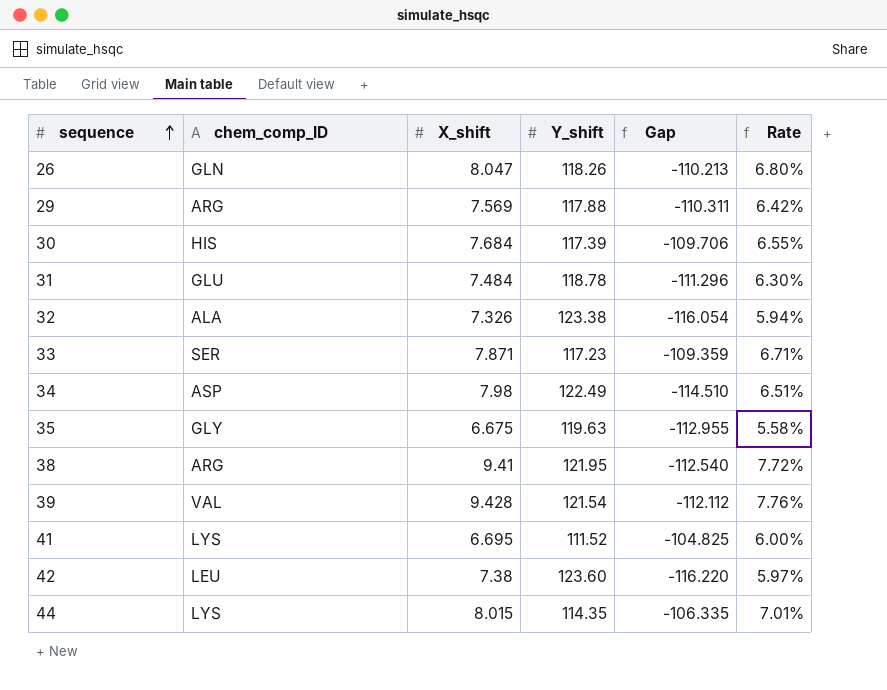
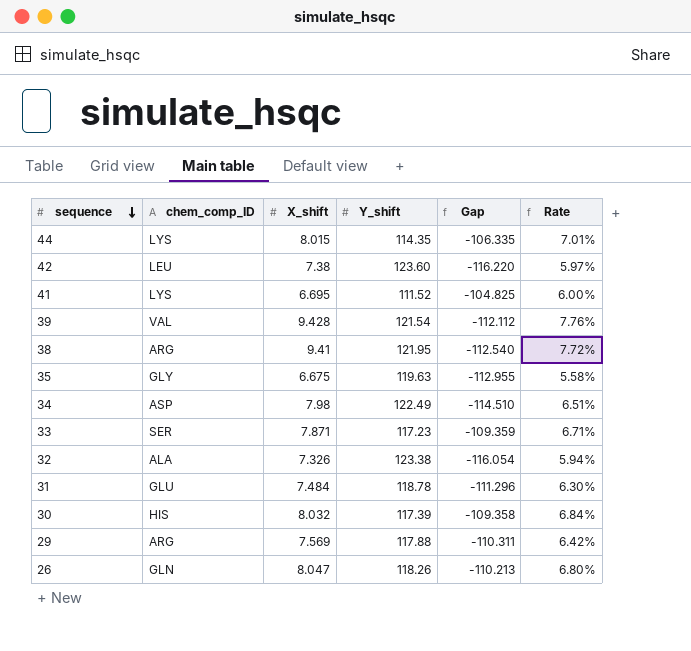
row order: sequence ascending -> sequence descending
30 | X_shift: 7.684 -> 8.032
30 | Gap: -109.706 -> -109.358
30 | Rate: 6.55% -> 6.84%

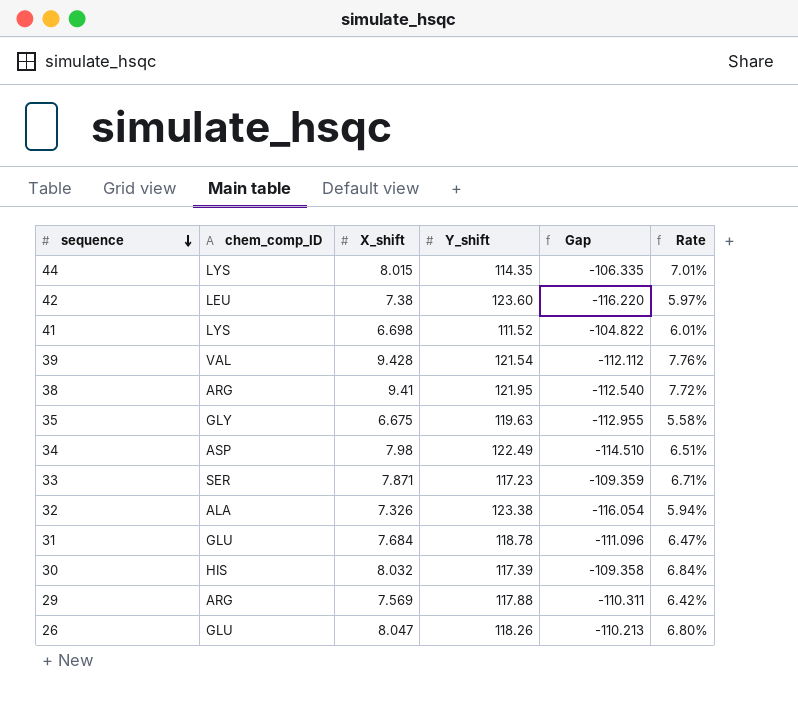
41 | X_shift: 6.695 -> 6.698
41 | Gap: -104.825 -> -104.822
41 | Rate: 6.00% -> 6.01%
31 | X_shift: 7.484 -> 7.684
31 | Gap: -111.296 -> -111.096
31 | Rate: 6.30% -> 6.47%
26 | chem_comp_ID: GLN -> GLU

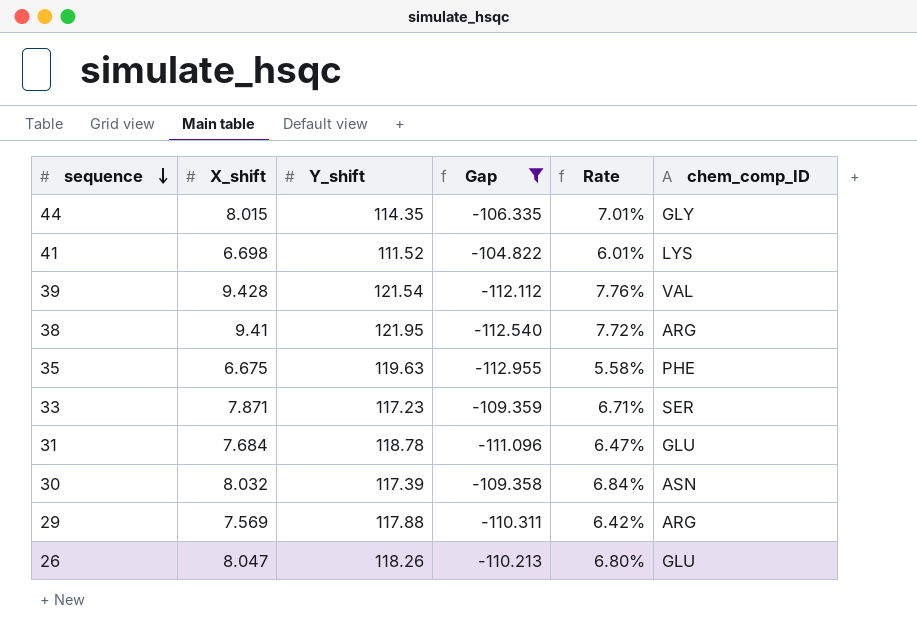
filter: none -> Gap >= -112.955
column chem_comp_ID | position: 2 -> 6
44 | chem_comp_ID: LYS -> GLY
35 | chem_comp_ID: GLY -> PHE
30 | chem_comp_ID: HIS -> ASN

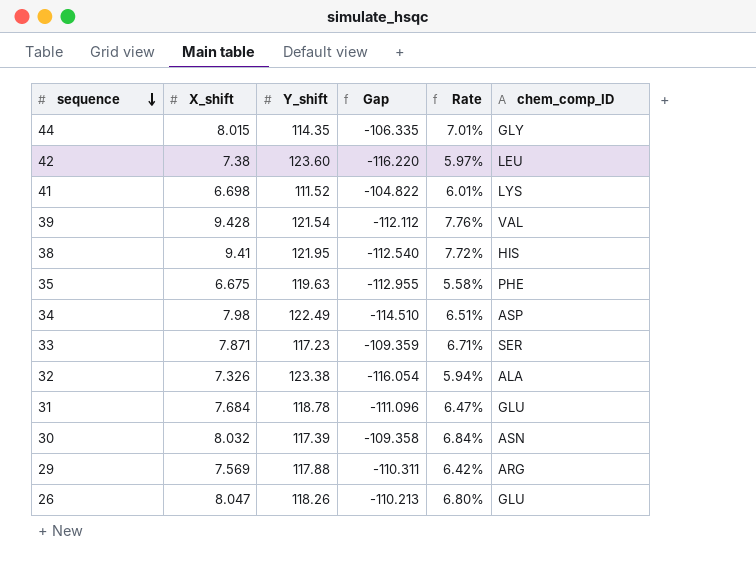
filter: Gap >= -112.955 -> none
38 | chem_comp_ID: ARG -> HIS

